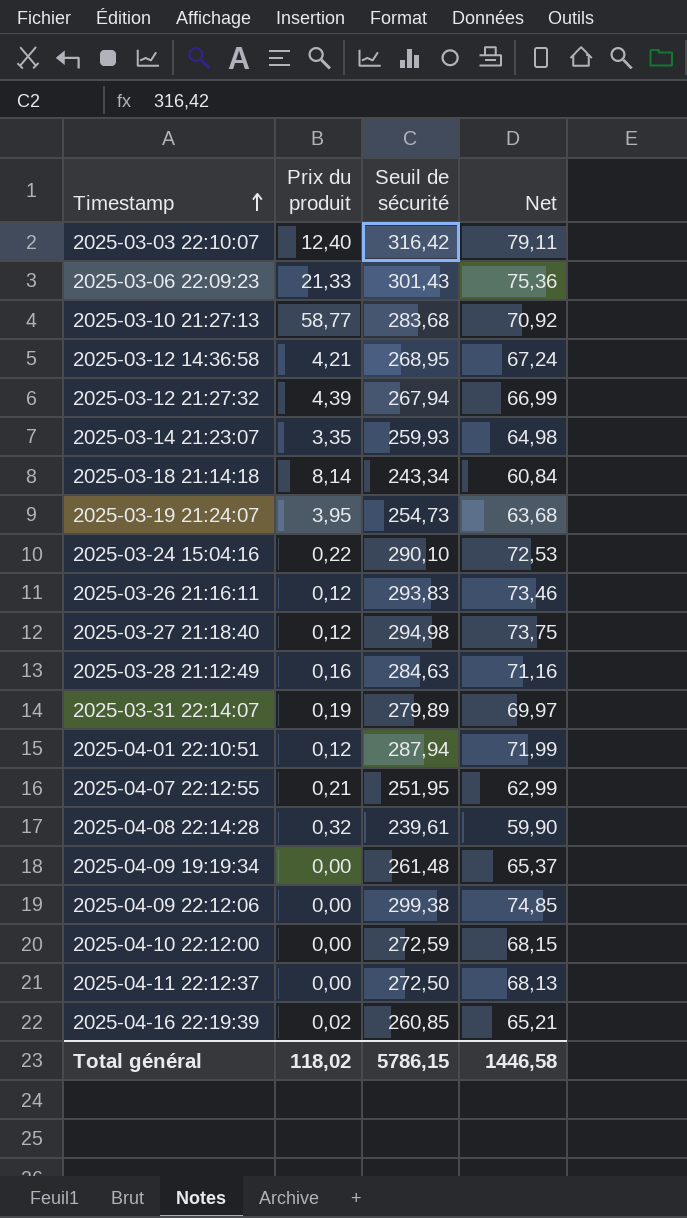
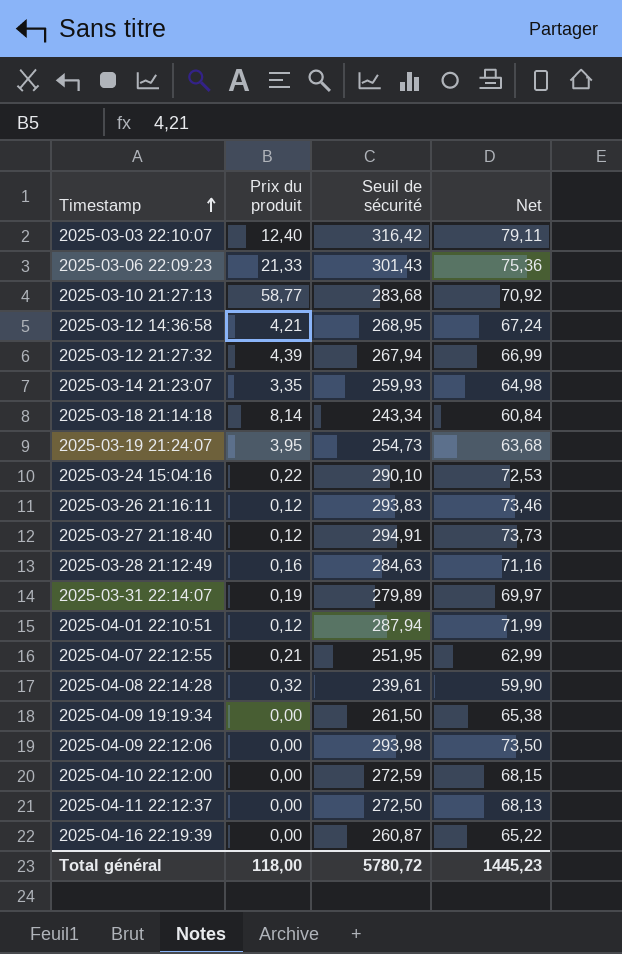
2025-03-27 21:18:40 | Seuil de sécurité: 294,98 -> 294,91
2025-03-27 21:18:40 | Net: 73,75 -> 73,73
2025-04-09 19:19:34 | Seuil de sécurité: 261,48 -> 261,50
2025-04-09 19:19:34 | Net: 65,37 -> 65,38
2025-04-09 22:12:06 | Seuil de sécurité: 299,38 -> 293,98
2025-04-09 22:12:06 | Net: 74,85 -> 73,50
2025-04-16 22:19:39 | Prix du produit: 0,02 -> 0,00
2025-04-16 22:19:39 | Seuil de sécurité: 260,85 -> 260,87
2025-04-16 22:19:39 | Net: 65,21 -> 65,22
Total général | Prix du produit: 118,02 -> 118,00
Total général | Seuil de sécurité: 5786,15 -> 5780,72
Total général | Net: 1446,58 -> 1445,23

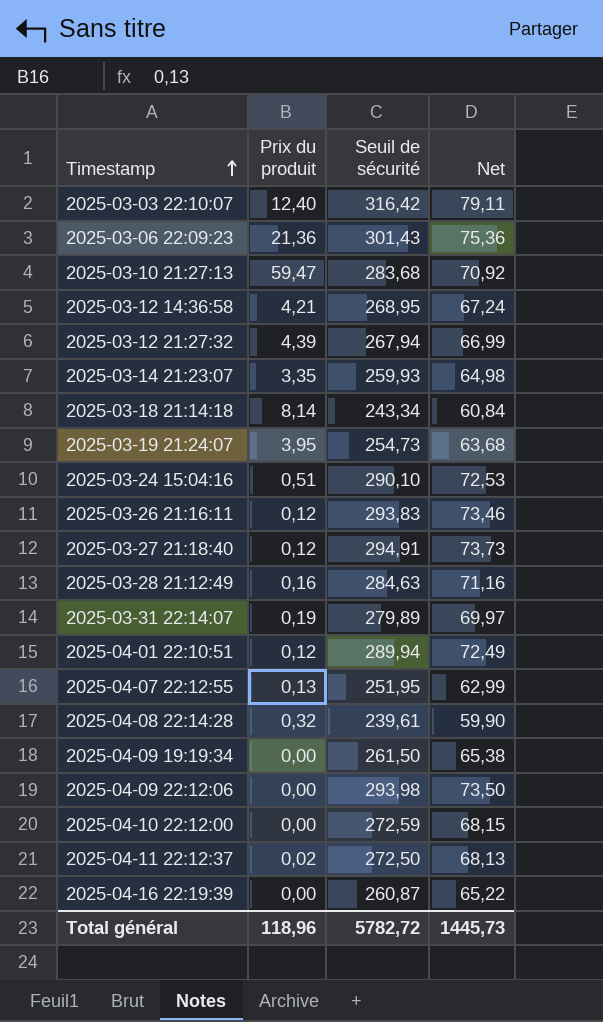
2025-03-06 22:09:23 | Prix du produit: 21,33 -> 21,36
2025-03-10 21:27:13 | Prix du produit: 58,77 -> 59,47
2025-03-24 15:04:16 | Prix du produit: 0,22 -> 0,51
2025-04-01 22:10:51 | Seuil de sécurité: 287,94 -> 289,94
2025-04-01 22:10:51 | Net: 71,99 -> 72,49
2025-04-07 22:12:55 | Prix du produit: 0,21 -> 0,13
2025-04-11 22:12:37 | Prix du produit: 0,00 -> 0,02
Total général | Prix du produit: 118,00 -> 118,96
Total général | Seuil de sécurité: 5780,72 -> 5782,72
Total général | Net: 1445,23 -> 1445,73

